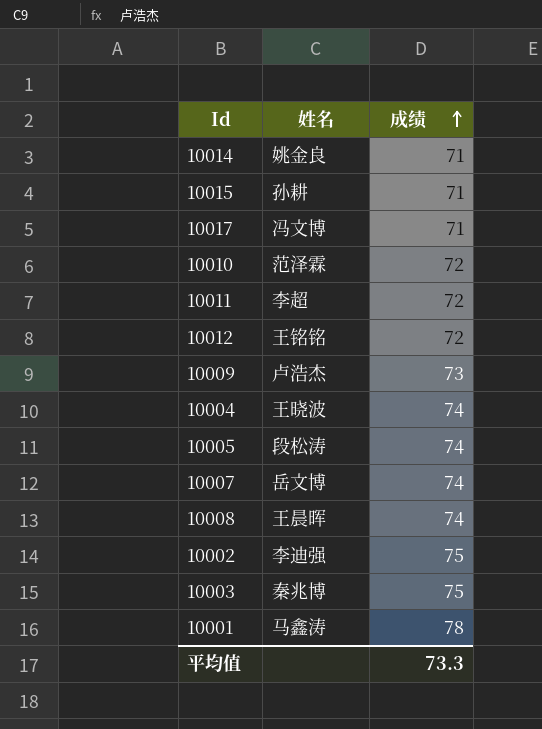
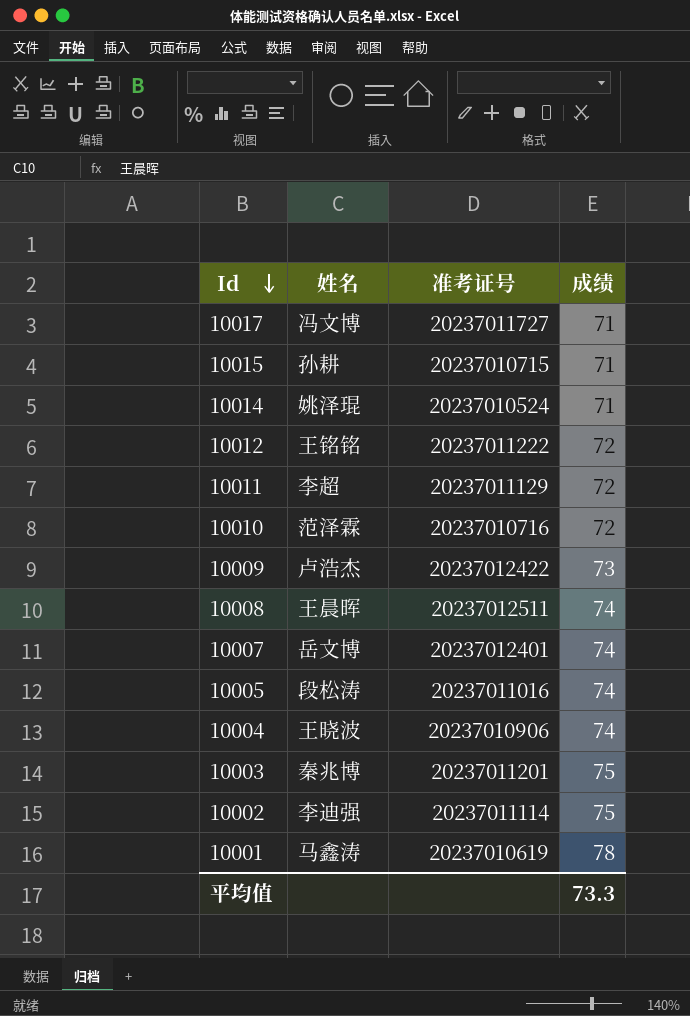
row order: 成绩 ascending -> Id descending
column 准考证号 | position: none -> 3
10014 | 姓名: 姚金良 -> 姚泽琨

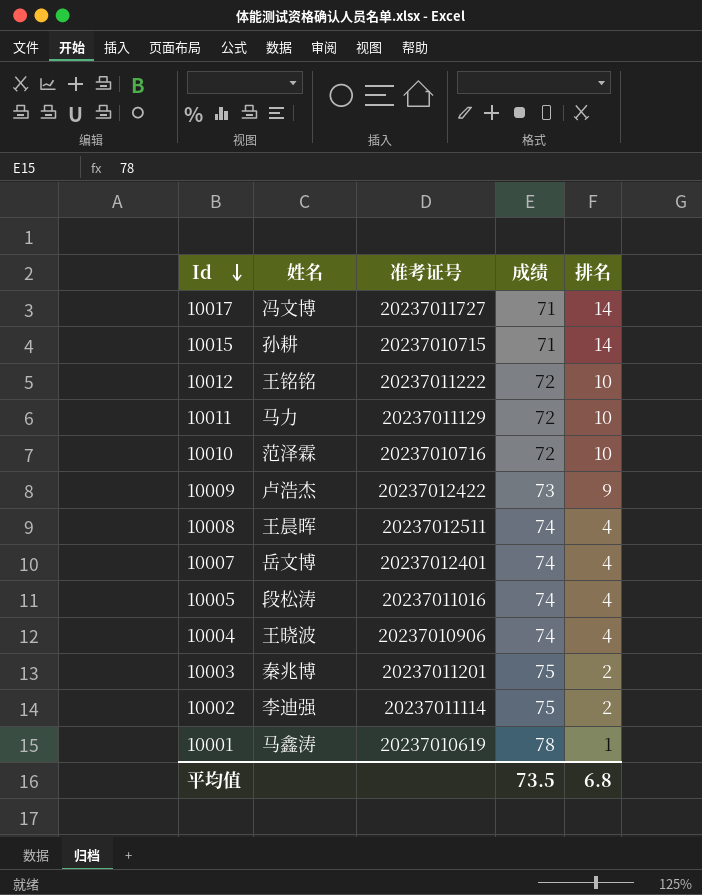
column 排名 | position: none -> 5
row 10014: 姚泽琨 | 20237010524 | 71 -> none
10011 | 姓名: 李超 -> 马力
平均值 | 成绩: 73.3 -> 73.5

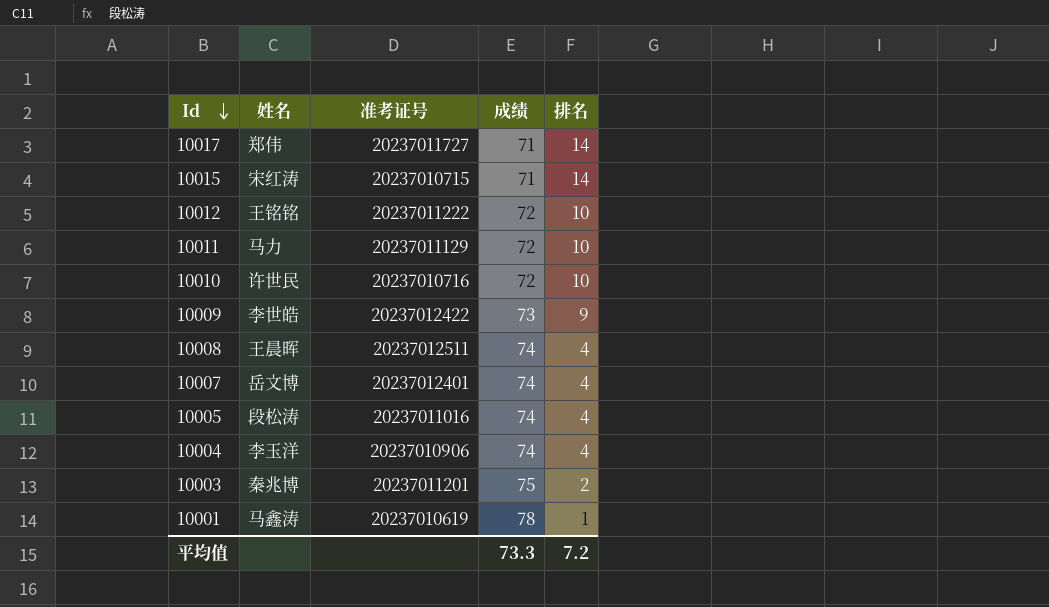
row 10002: 李迪强 | 20237011114 | 75 | 2 -> none
10017 | 姓名: 冯文博 -> 郑伟
10015 | 姓名: 孙耕 -> 宋红涛
10010 | 姓名: 范泽霖 -> 许世民
10009 | 姓名: 卢浩杰 -> 李世皓
10004 | 姓名: 王晓波 -> 李玉洋
平均值 | 成绩: 73.5 -> 73.3
平均值 | 排名: 6.8 -> 7.2

